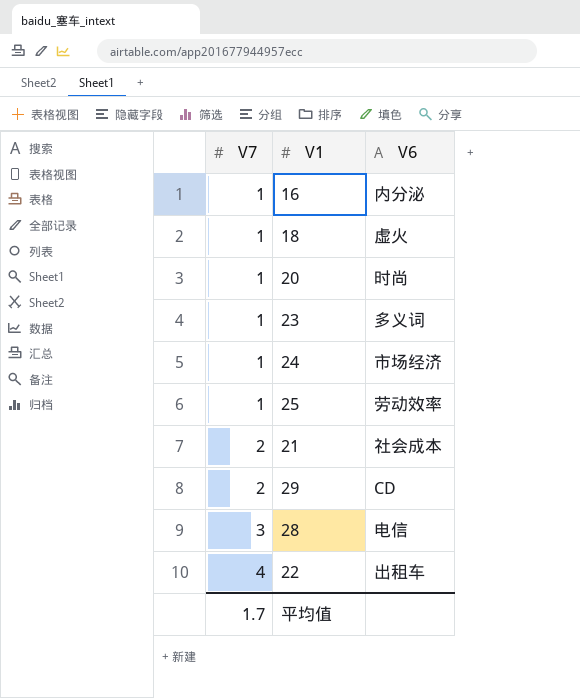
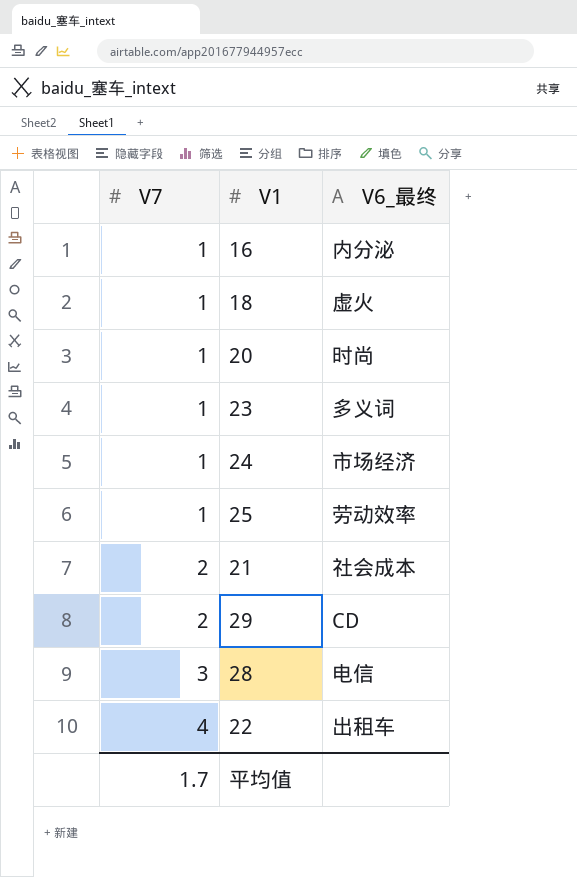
column name: V6 -> V6_最终

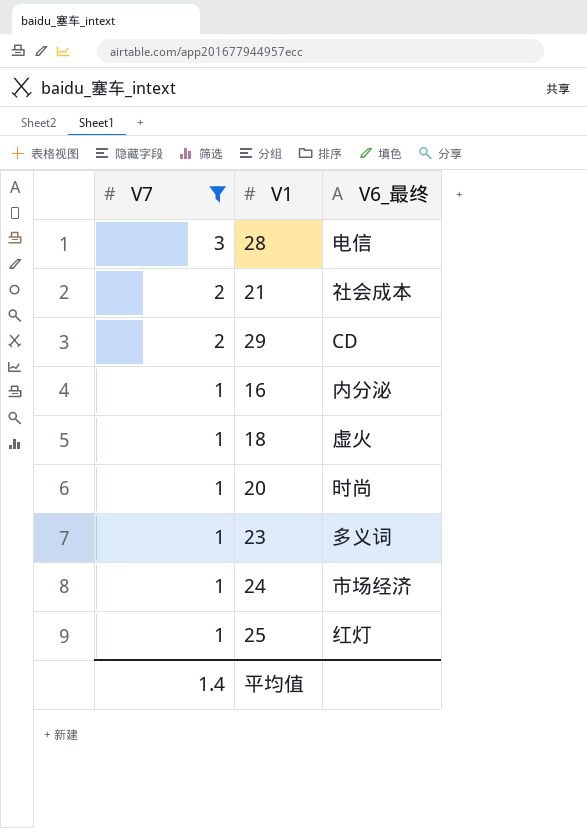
filter: none -> V7 != 4
row order: V7 ascending -> V7 descending
25 | V6_最终: 劳动效率 -> 红灯
平均值 | V7: 1.7 -> 1.4

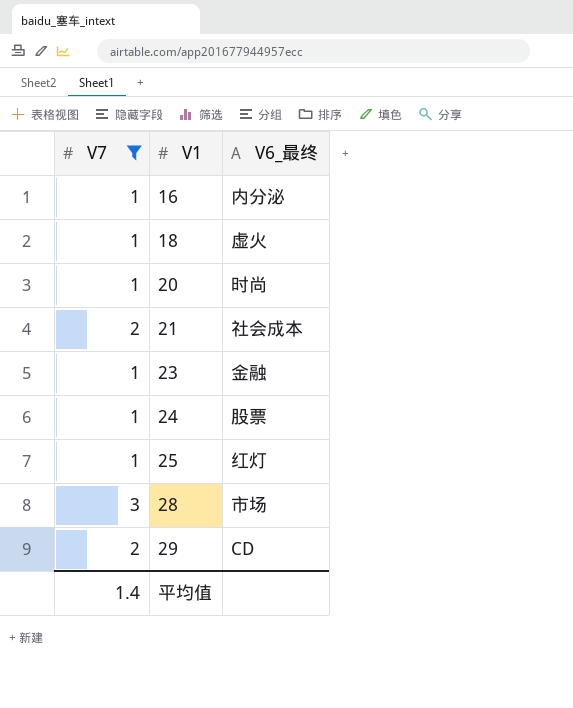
row order: V7 descending -> V1 ascending
23 | V6_最终: 多义词 -> 金融
24 | V6_最终: 市场经济 -> 股票
28 | V6_最终: 电信 -> 市场

